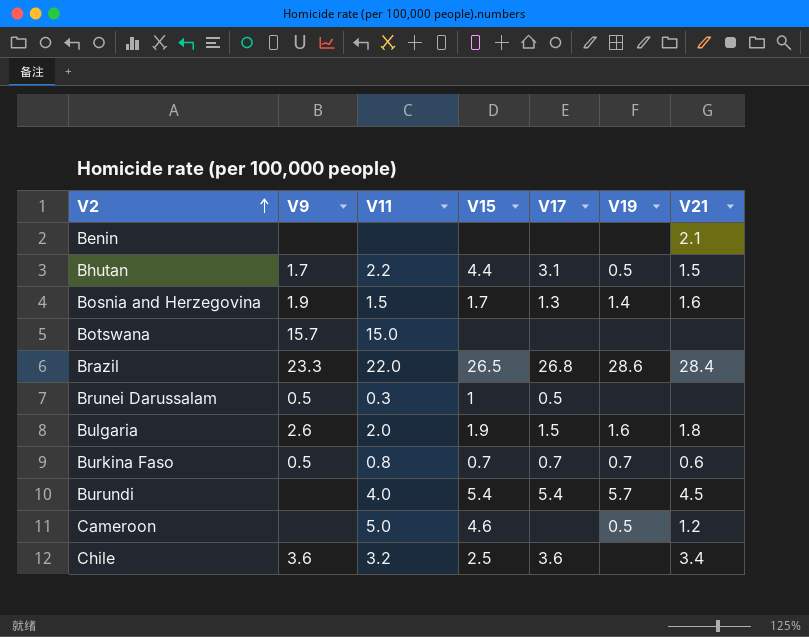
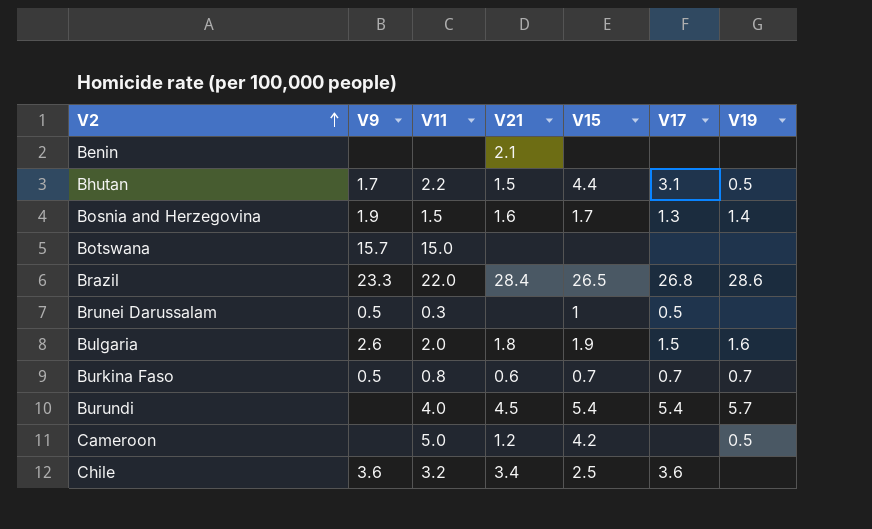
column V21 | position: 7 -> 4
Cameroon | V15: 4.6 -> 4.2

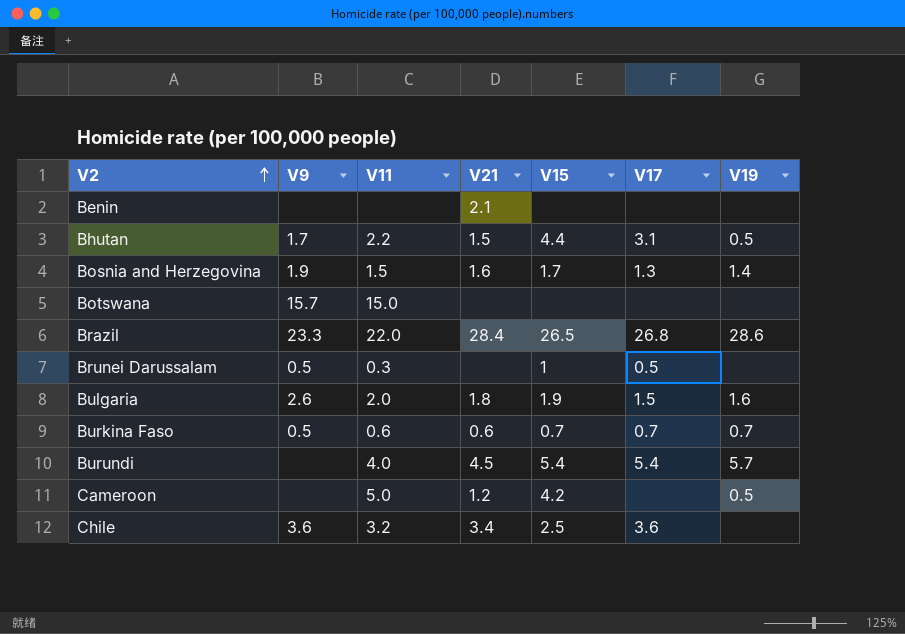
Burkina Faso | V11: 0.8 -> 0.6

